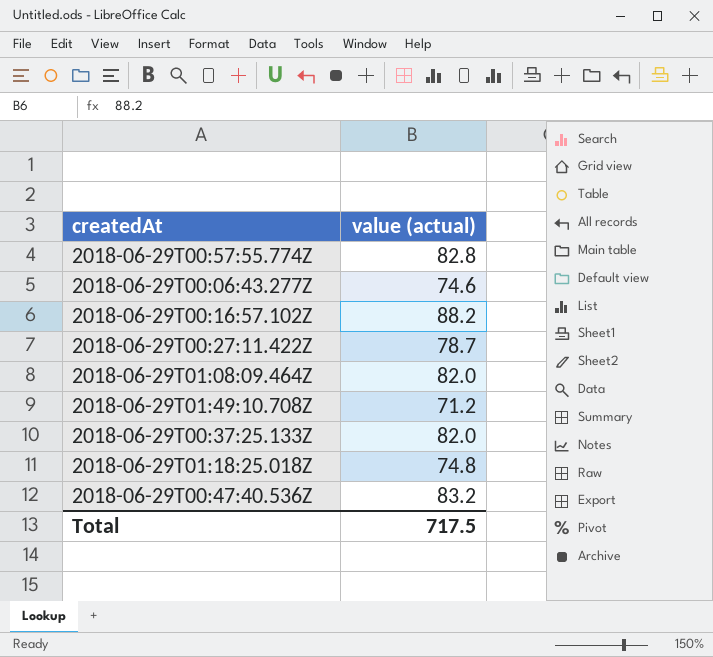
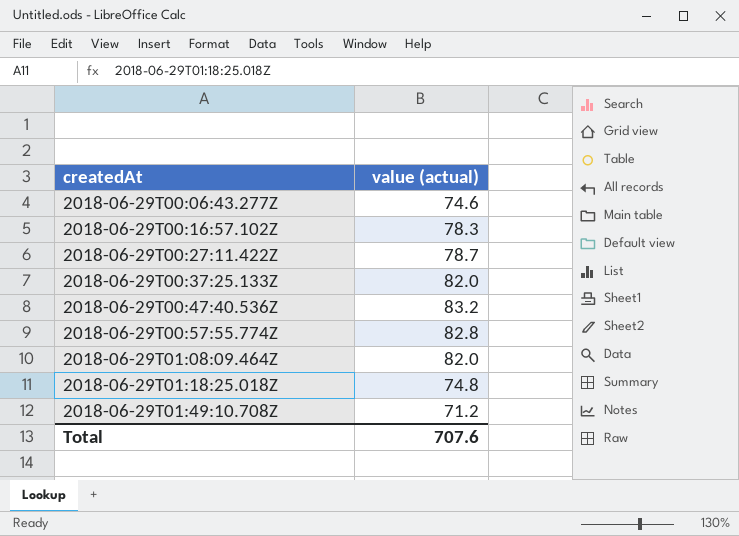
row order: none -> createdAt ascending
2018-06-29T00:16:57.102Z | value (actual): 88.2 -> 78.3
Total | value (actual): 717.5 -> 707.6

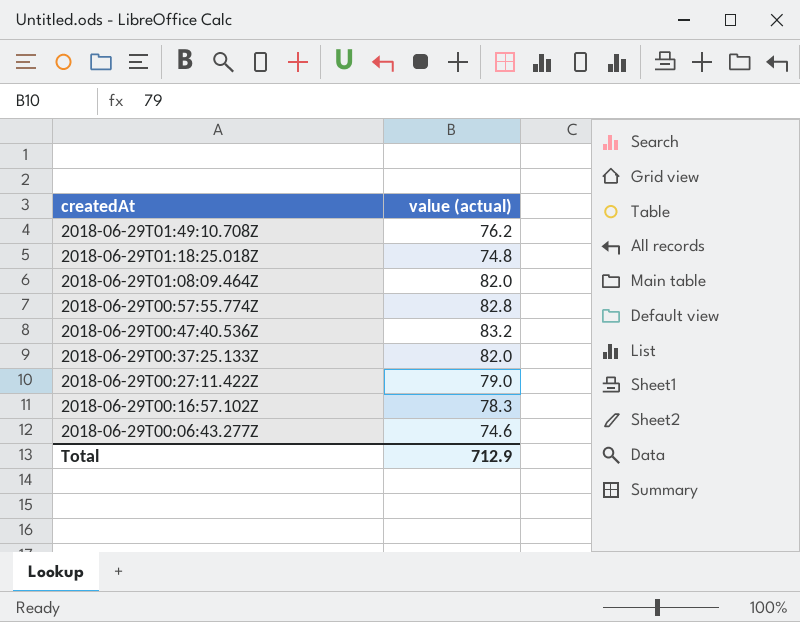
row order: createdAt ascending -> createdAt descending
2018-06-29T01:49:10.708Z | value (actual): 71.2 -> 76.2
2018-06-29T00:27:11.422Z | value (actual): 78.7 -> 79.0
Total | value (actual): 707.6 -> 712.9

